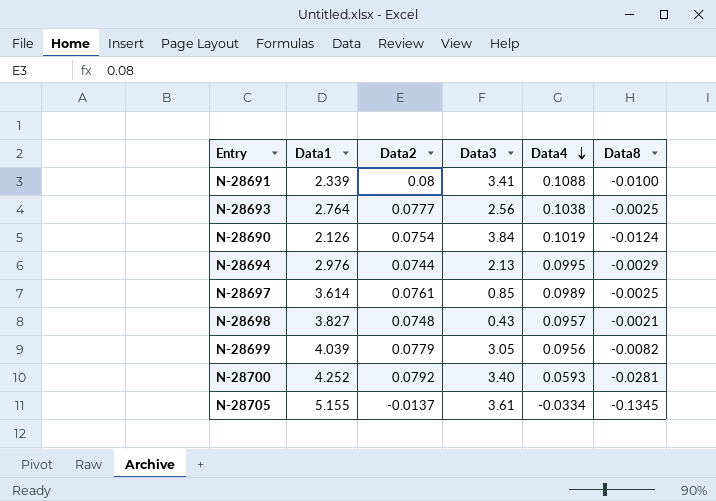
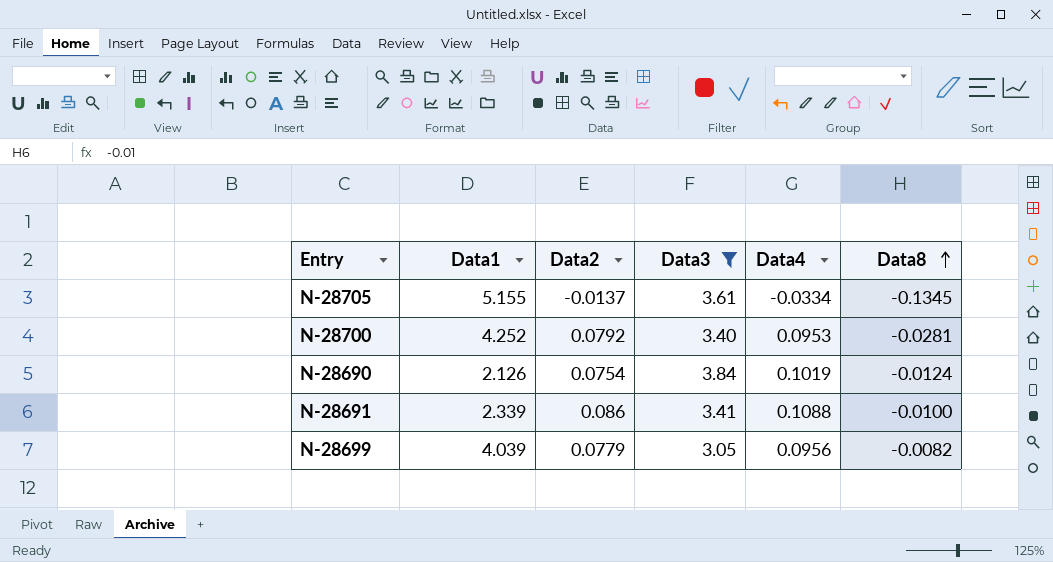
filter: none -> Data3 >= 3.05
row order: Data4 descending -> Data8 ascending
N-28700 | Data4: 0.0593 -> 0.0953
N-28691 | Data2: 0.08 -> 0.086

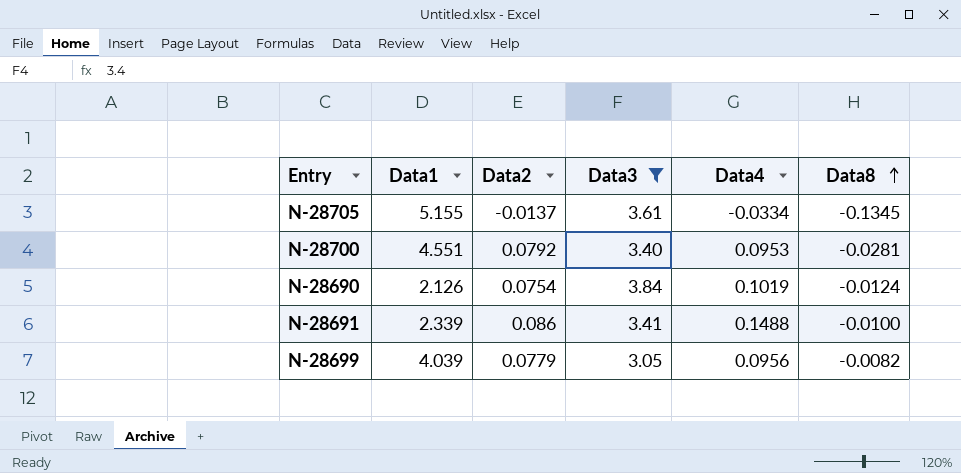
N-28700 | Data1: 4.252 -> 4.551
N-28691 | Data4: 0.1088 -> 0.1488

